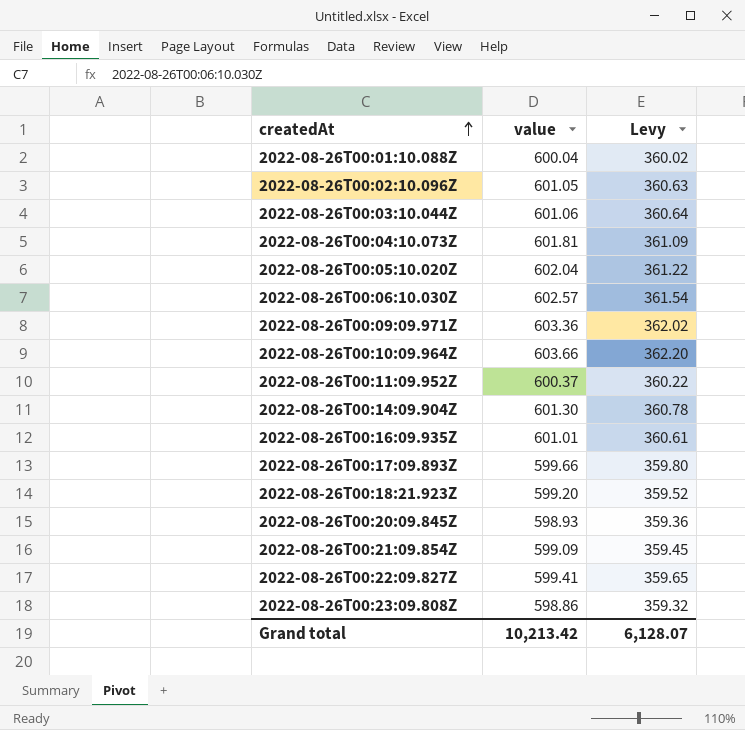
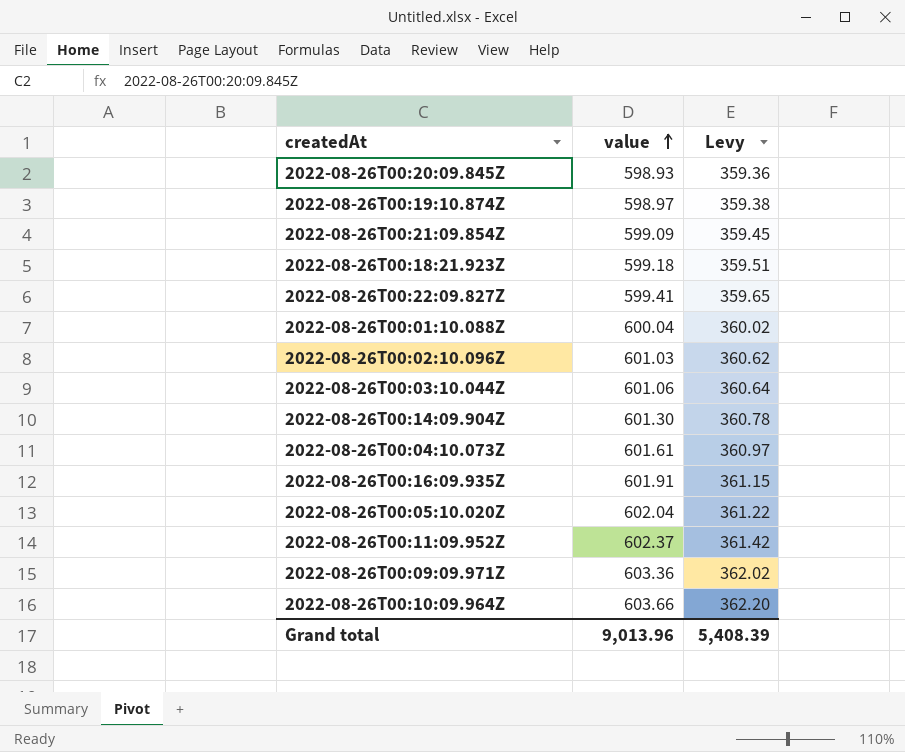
row order: createdAt ascending -> value ascending
row 2022-08-26T00:06:10.030Z: 602.57 | 361.54 -> none
row 2022-08-26T00:17:09.893Z: 599.66 | 359.80 -> none
row 2022-08-26T00:23:09.808Z: 598.86 | 359.32 -> none
row 2022-08-26T00:19:10.874Z: none -> 598.97 | 359.38
2022-08-26T00:18:21.923Z | value: 599.20 -> 599.18
2022-08-26T00:18:21.923Z | Levy: 359.52 -> 359.51
2022-08-26T00:02:10.096Z | value: 601.05 -> 601.03
2022-08-26T00:02:10.096Z | Levy: 360.63 -> 360.62
2022-08-26T00:04:10.073Z | value: 601.81 -> 601.61
2022-08-26T00:04:10.073Z | Levy: 361.09 -> 360.97
2022-08-26T00:16:09.935Z | value: 601.01 -> 601.91
2022-08-26T00:16:09.935Z | Levy: 360.61 -> 361.15
2022-08-26T00:11:09.952Z | value: 600.37 -> 602.37
2022-08-26T00:11:09.952Z | Levy: 360.22 -> 361.42
Grand total | value: 10,213.42 -> 9,013.96
Grand total | Levy: 6,128.07 -> 5,408.39

